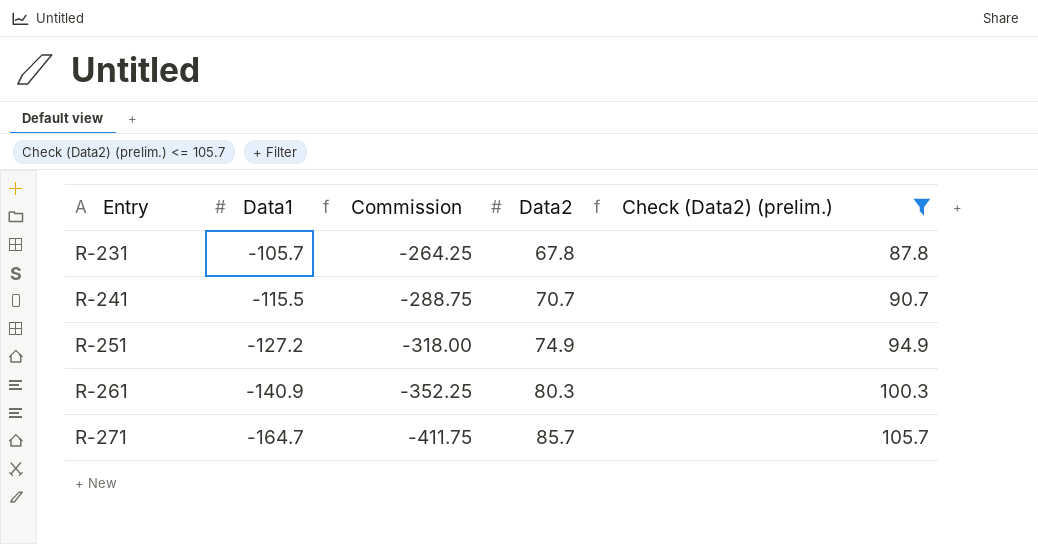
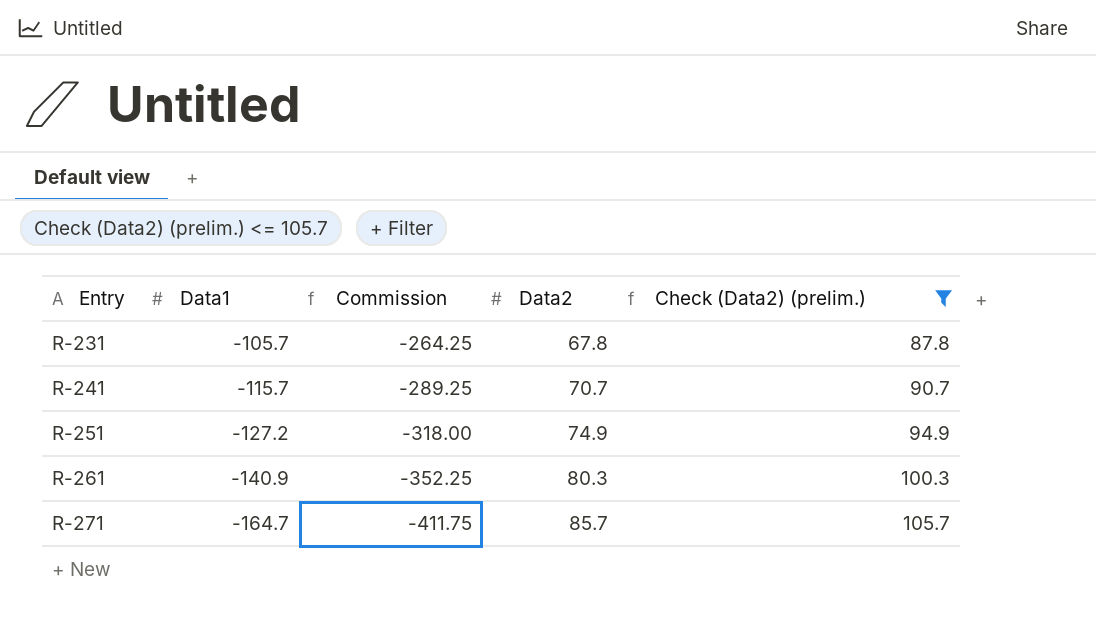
R-241 | Data1: -115.5 -> -115.7
R-241 | Commission: -288.75 -> -289.25

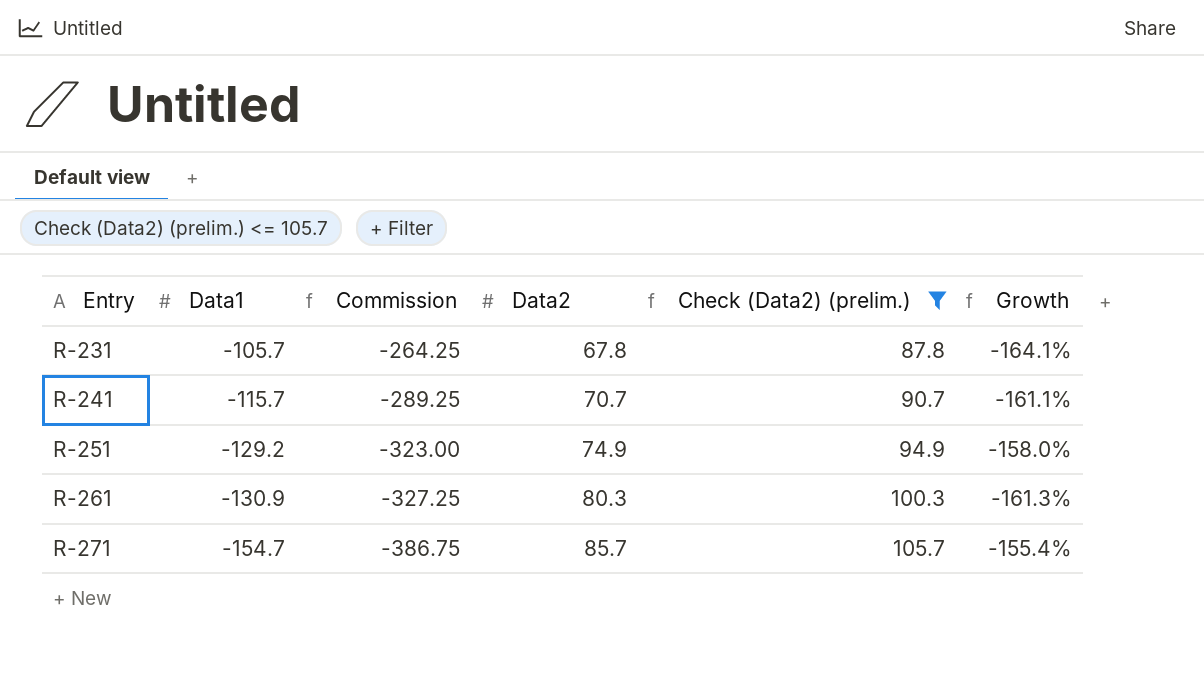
column Growth | formula: none -> ([Data2] - [Data1]) / [Data1]
R-251 | Data1: -127.2 -> -129.2
R-251 | Commission: -318.00 -> -323.00
R-261 | Data1: -140.9 -> -130.9
R-261 | Commission: -352.25 -> -327.25
R-271 | Data1: -164.7 -> -154.7
R-271 | Commission: -411.75 -> -386.75

